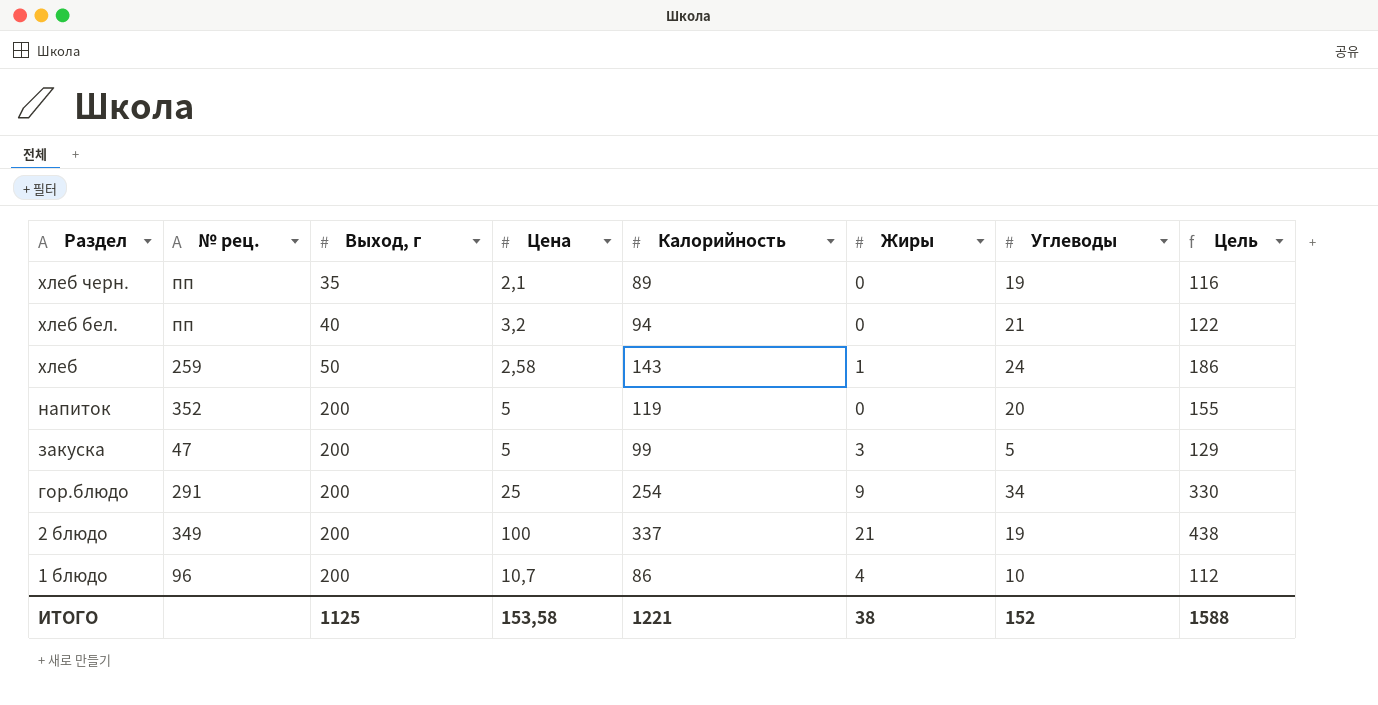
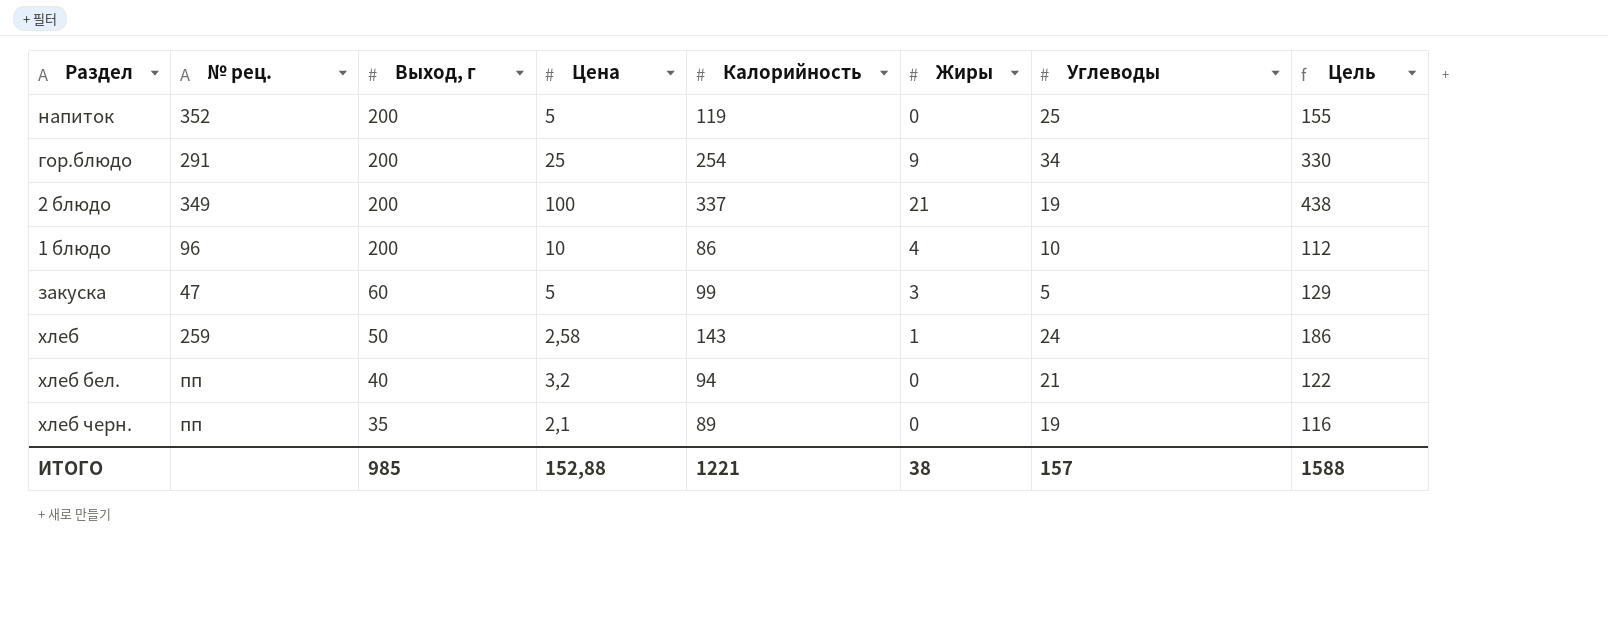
row order: Раздел descending -> Выход, г descending
напиток | Углеводы: 20 -> 25
1 блюдо | Цена: 10,7 -> 10
закуска | Выход, г: 200 -> 60
ИТОГО | Выход, г: 1125 -> 985
ИТОГО | Цена: 153,58 -> 152,88
ИТОГО | Углеводы: 152 -> 157

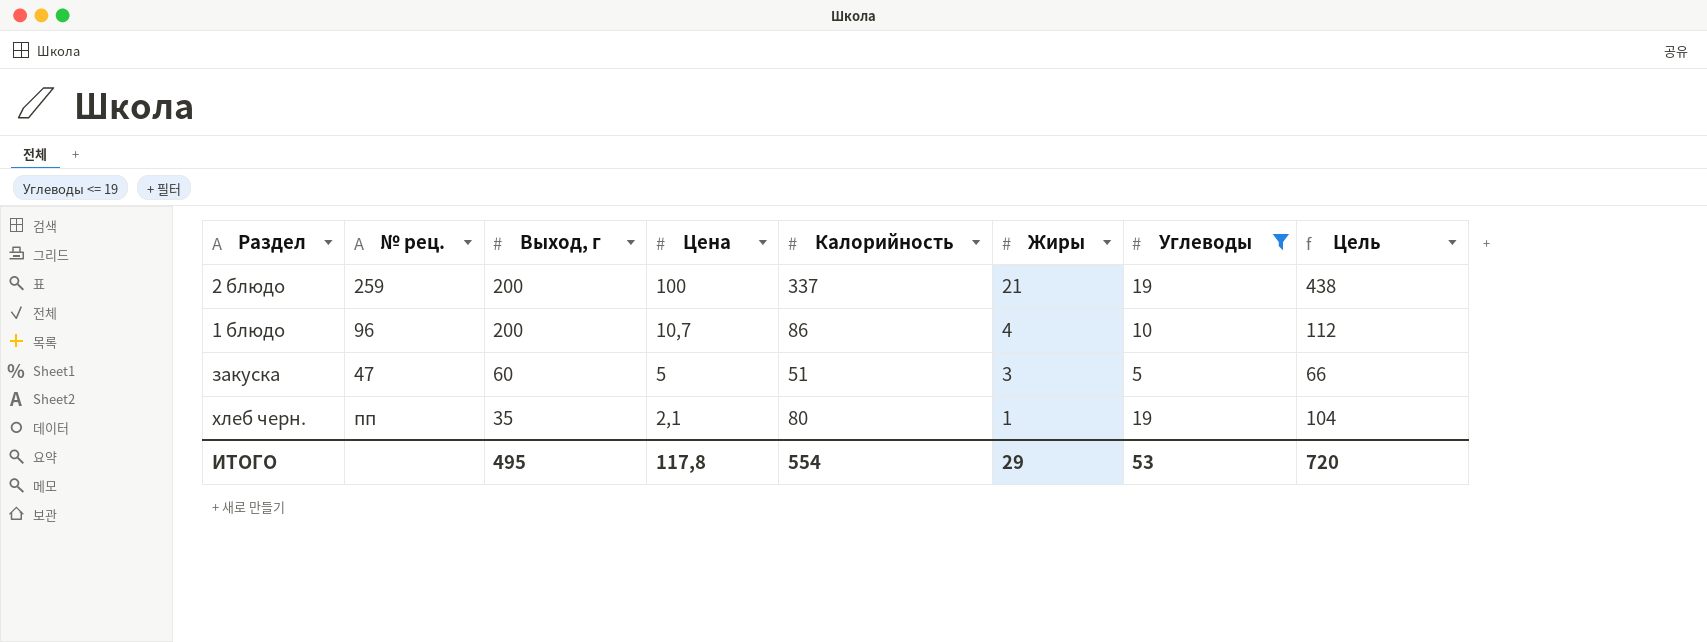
filter: none -> Углеводы <= 19
2 блюдо | № рец.: 349 -> 259
1 блюдо | Цена: 10 -> 10,7
закуска | Калорийность: 99 -> 51
закуска | Цель: 129 -> 66
хлеб черн. | Калорийность: 89 -> 80
хлеб черн. | Жиры: 0 -> 1
хлеб черн. | Цель: 116 -> 104
ИТОГО | Выход, г: 985 -> 495
ИТОГО | Цена: 152,88 -> 117,8
ИТОГО | Калорийность: 1221 -> 554
ИТОГО | Жиры: 38 -> 29
ИТОГО | Углеводы: 157 -> 53
ИТОГО | Цель: 1588 -> 720

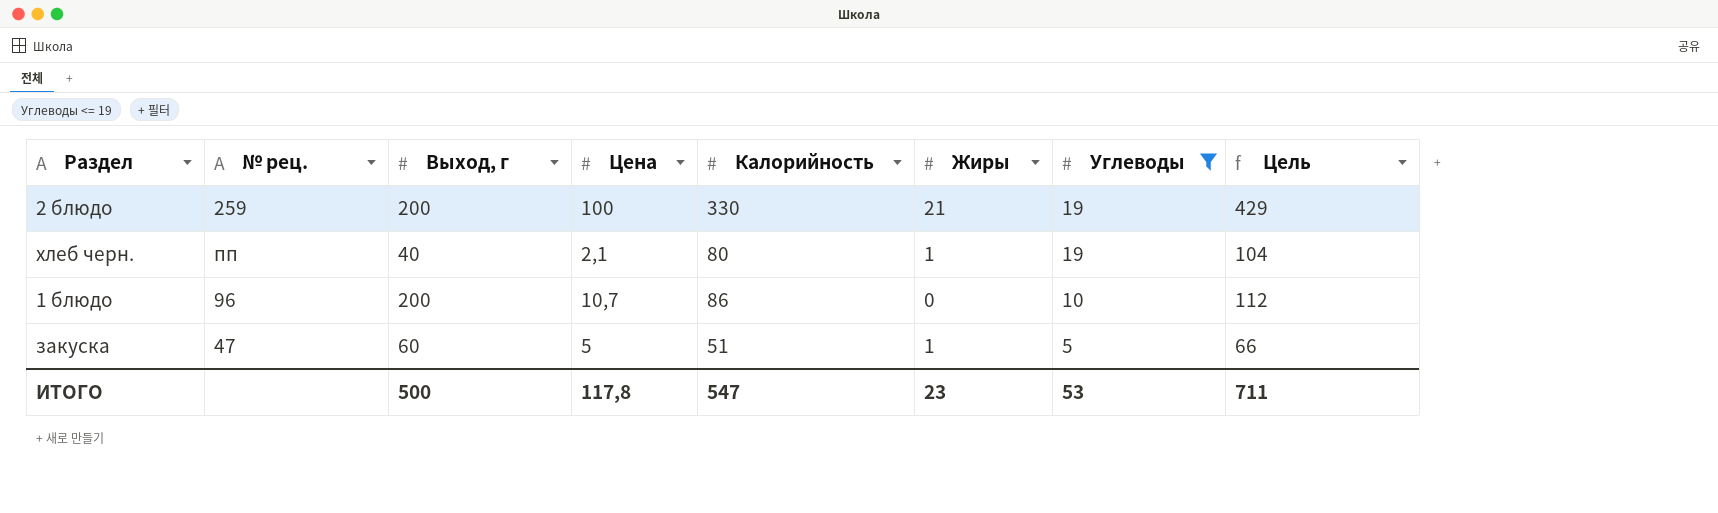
row order: Выход, г descending -> Углеводы descending
2 блюдо | Калорийность: 337 -> 330
2 блюдо | Цель: 438 -> 429
хлеб черн. | Выход, г: 35 -> 40
1 блюдо | Жиры: 4 -> 0
закуска | Жиры: 3 -> 1
ИТОГО | Выход, г: 495 -> 500
ИТОГО | Калорийность: 554 -> 547
ИТОГО | Жиры: 29 -> 23
ИТОГО | Цель: 720 -> 711

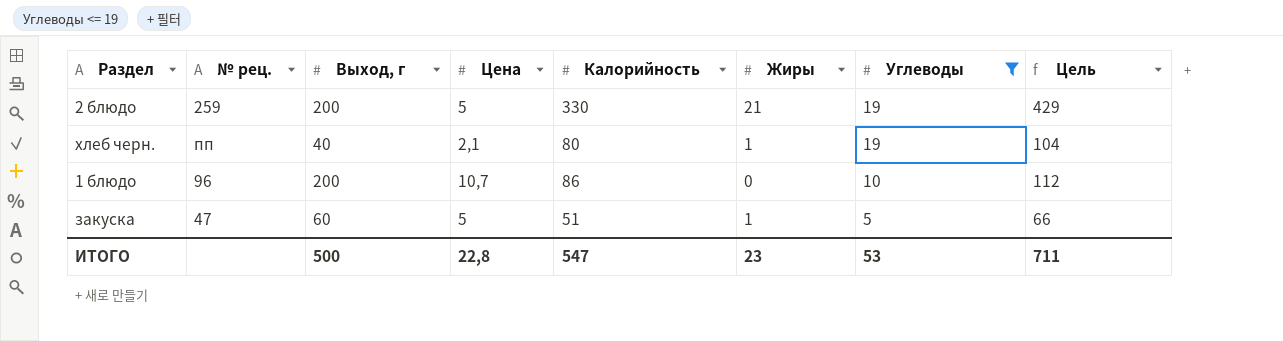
2 блюдо | Цена: 100 -> 5
ИТОГО | Цена: 117,8 -> 22,8

